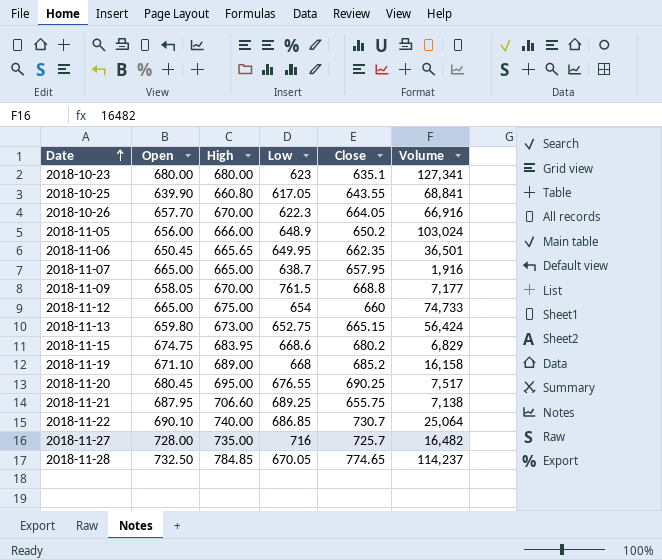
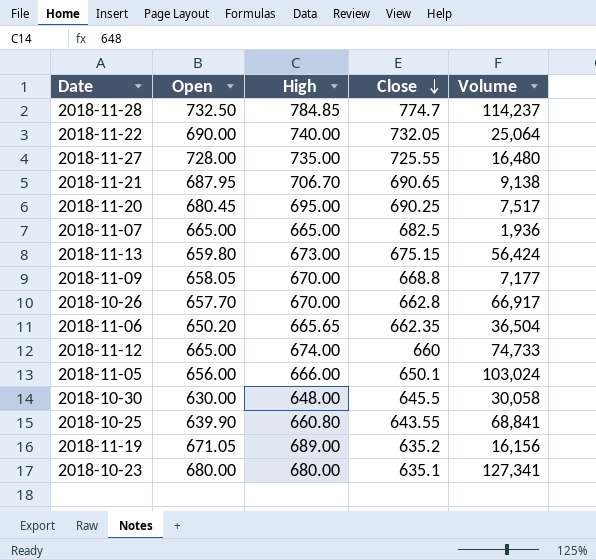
row order: Date ascending -> Close descending
column Low | position: 4 -> none
row 2018-11-15: 674.75 | 683.95 | 668.6 | 680.2 | 6,829 -> none
2018-11-28 | Close: 774.65 -> 774.7
2018-11-22 | Open: 690.10 -> 690.00
2018-11-22 | Close: 730.7 -> 732.05
2018-11-27 | Close: 725.7 -> 725.55
2018-11-27 | Volume: 16,482 -> 16,480
2018-11-21 | High: 706.60 -> 706.70
2018-11-21 | Close: 655.75 -> 690.65
2018-11-21 | Volume: 7,138 -> 9,138
2018-11-07 | Close: 657.95 -> 682.5
2018-11-07 | Volume: 1,916 -> 1,936
2018-11-13 | Close: 665.15 -> 675.15
2018-10-26 | Close: 664.05 -> 662.8
2018-10-26 | Volume: 66,916 -> 66,917
2018-11-06 | Open: 650.45 -> 650.20
2018-11-06 | Volume: 36,501 -> 36,504
2018-11-12 | High: 675.00 -> 674.00
2018-11-05 | Close: 650.2 -> 650.1
row 2018-10-30: none -> 630.00 | 648.00 | 645.5 | 30,058
2018-11-19 | Open: 671.10 -> 671.05
2018-11-19 | Close: 685.2 -> 635.2
2018-11-19 | Volume: 16,158 -> 16,156

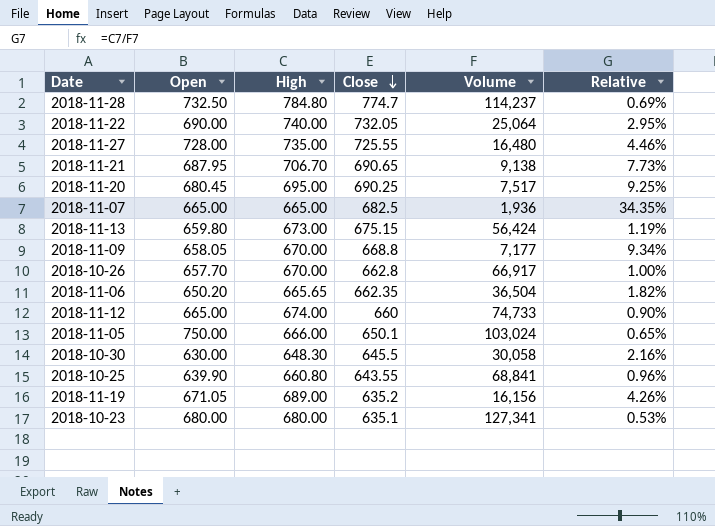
column Relative | formula: none -> [High] / [Volume]
2018-11-28 | High: 784.85 -> 784.80
2018-11-05 | Open: 656.00 -> 750.00
2018-10-30 | High: 648.00 -> 648.30

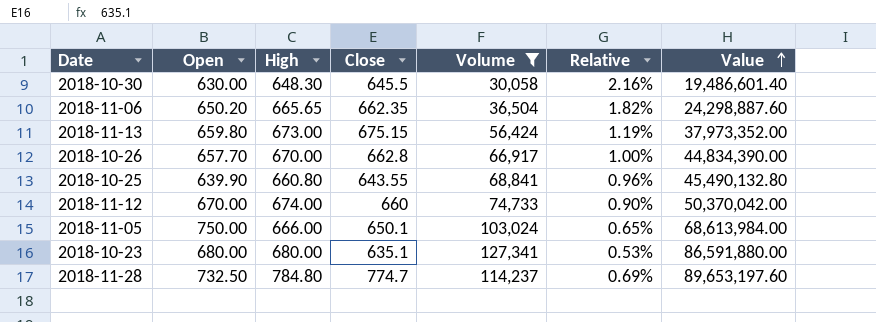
filter: none -> Volume >= 30,058
row order: Close descending -> Value ascending
column Value | formula: none -> [High] * [Volume]
2018-11-12 | Open: 665.00 -> 670.00

